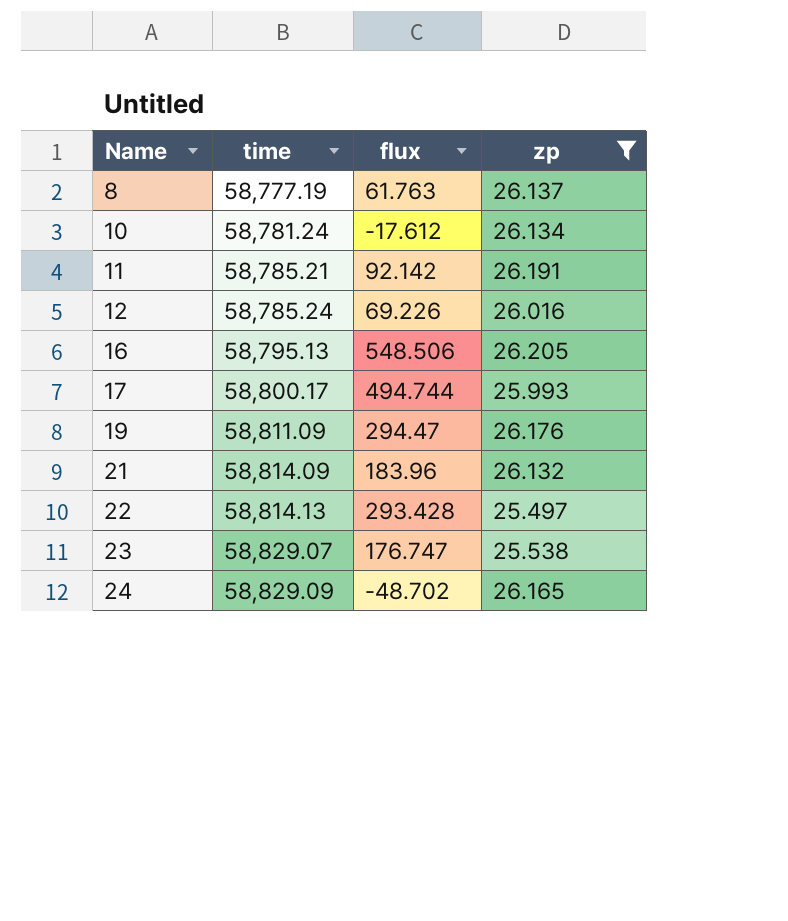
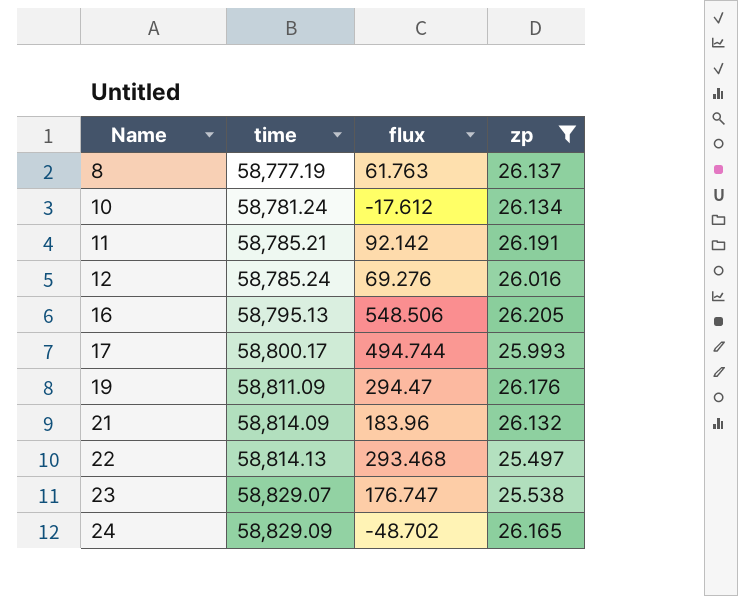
12 | flux: 69.226 -> 69.276
22 | flux: 293.428 -> 293.468

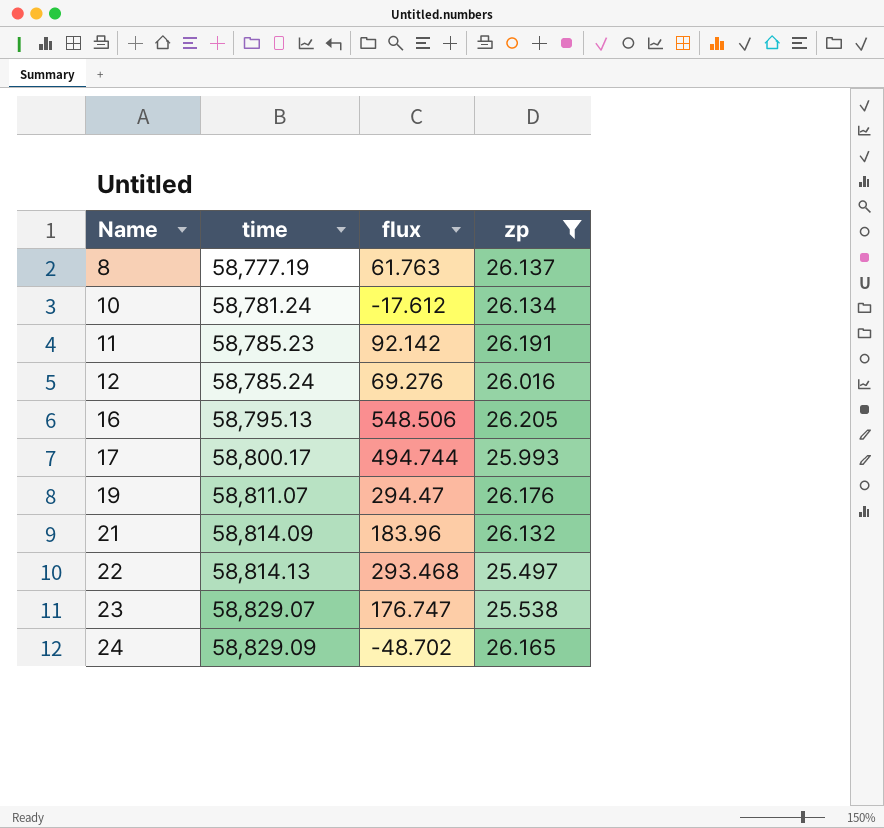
11 | time: 58,785.21 -> 58,785.23
19 | time: 58,811.09 -> 58,811.07

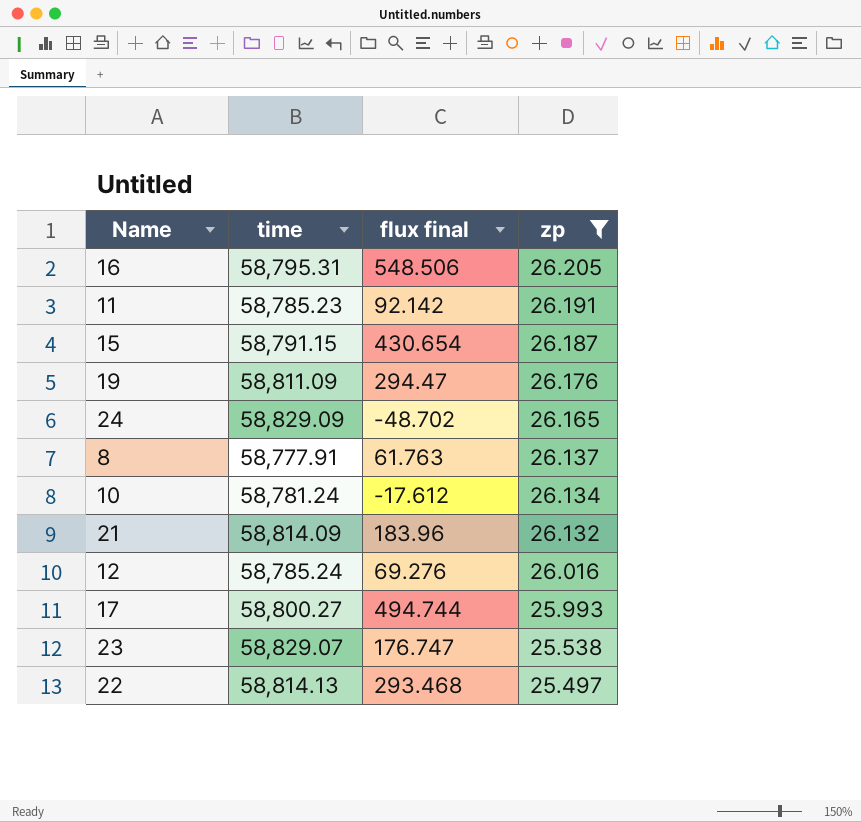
row order: Name ascending -> zp descending
column name: flux -> flux final
16 | time: 58,795.13 -> 58,795.31
row 15: none -> 58,791.15 | 430.654 | 26.187
19 | time: 58,811.07 -> 58,811.09
8 | time: 58,777.19 -> 58,777.91
17 | time: 58,800.17 -> 58,800.27

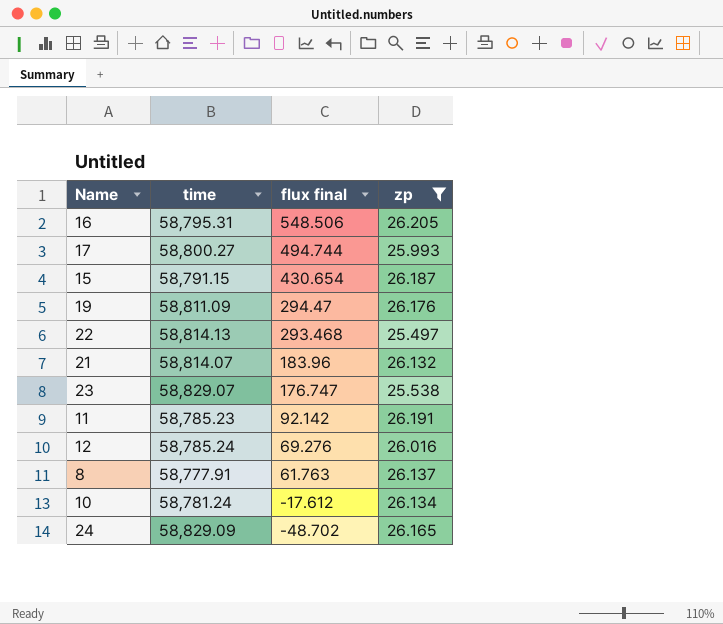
row order: zp descending -> flux final descending
21 | time: 58,814.09 -> 58,814.07

